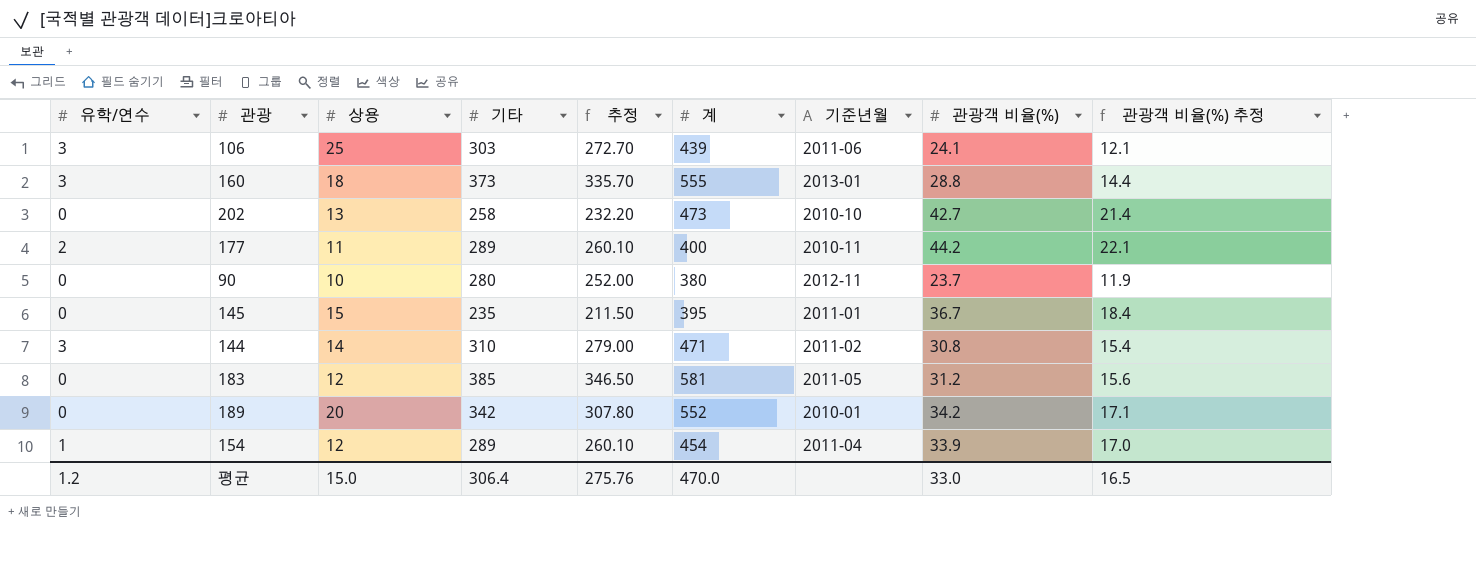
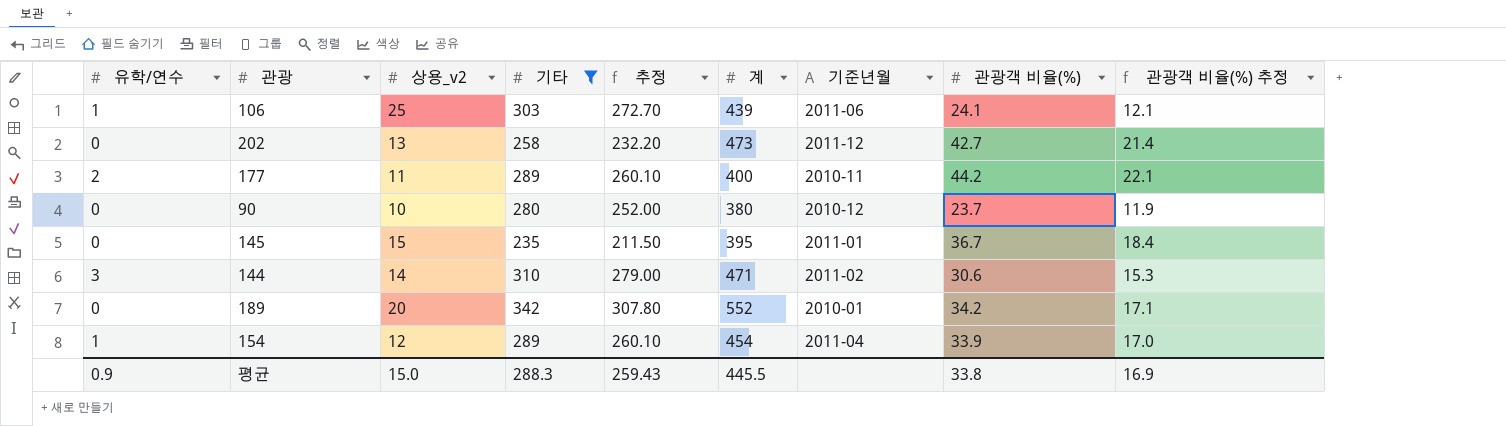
filter: none -> 기타 <= 342
column name: 상용 -> 상용_v2
106 | 유학/연수: 3 -> 1
202 | 기준년월: 2010-10 -> 2011-12
90 | 기준년월: 2012-11 -> 2010-12
144 | 관광객 비율(%): 30.8 -> 30.6
144 | 관광객 비율(%) 추정: 15.4 -> 15.3
평균 | 유학/연수: 1.2 -> 0.9
평균 | 기타: 306.4 -> 288.3
평균 | 추정: 275.76 -> 259.43
평균 | 계: 470.0 -> 445.5
평균 | 관광객 비율(%): 33.0 -> 33.8
평균 | 관광객 비율(%) 추정: 16.5 -> 16.9

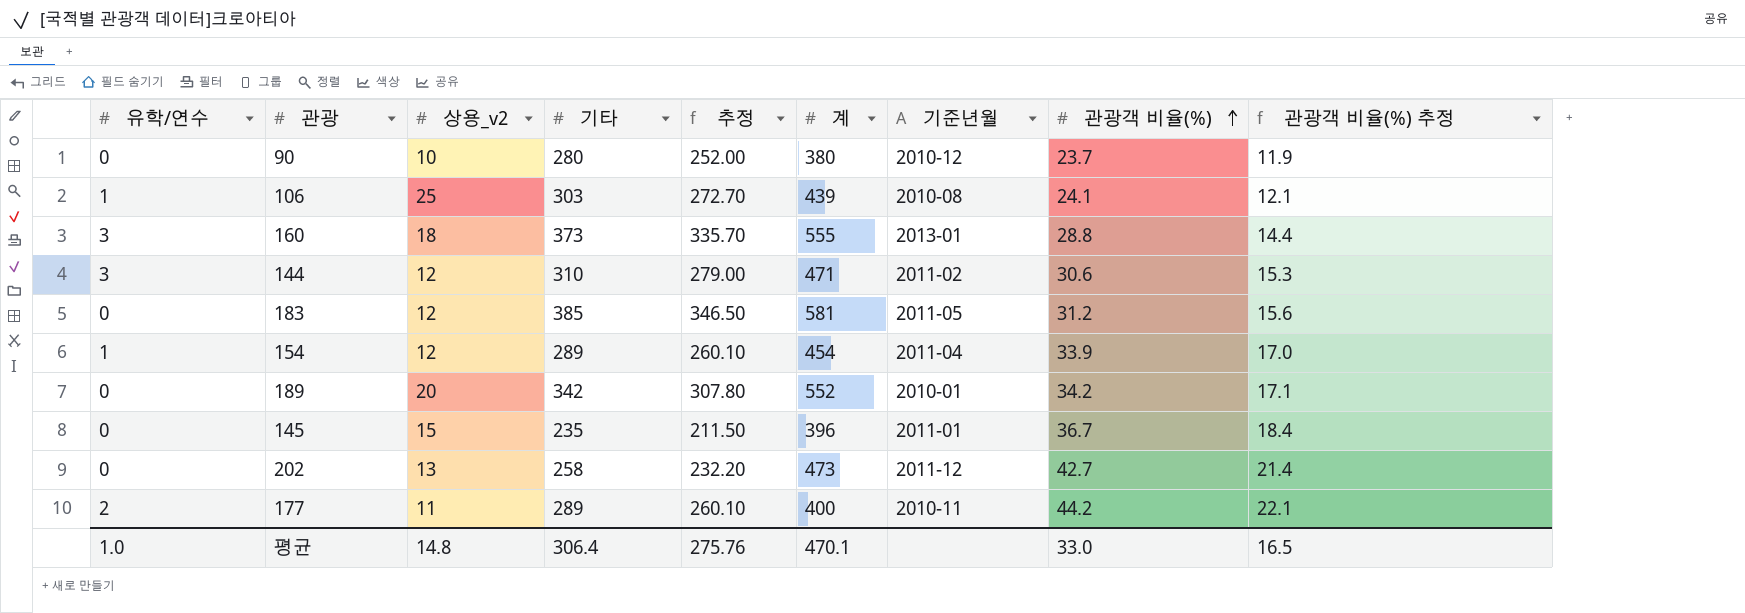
filter: 기타 <= 342 -> none
row order: none -> 관광객 비율(%) ascending
106 | 기준년월: 2011-06 -> 2010-08
144 | 상용_v2: 14 -> 12
145 | 계: 395 -> 396
평균 | 유학/연수: 0.9 -> 1.0
평균 | 상용_v2: 15.0 -> 14.8
평균 | 기타: 288.3 -> 306.4
평균 | 추정: 259.43 -> 275.76
평균 | 계: 445.5 -> 470.1
평균 | 관광객 비율(%): 33.8 -> 33.0
평균 | 관광객 비율(%) 추정: 16.9 -> 16.5

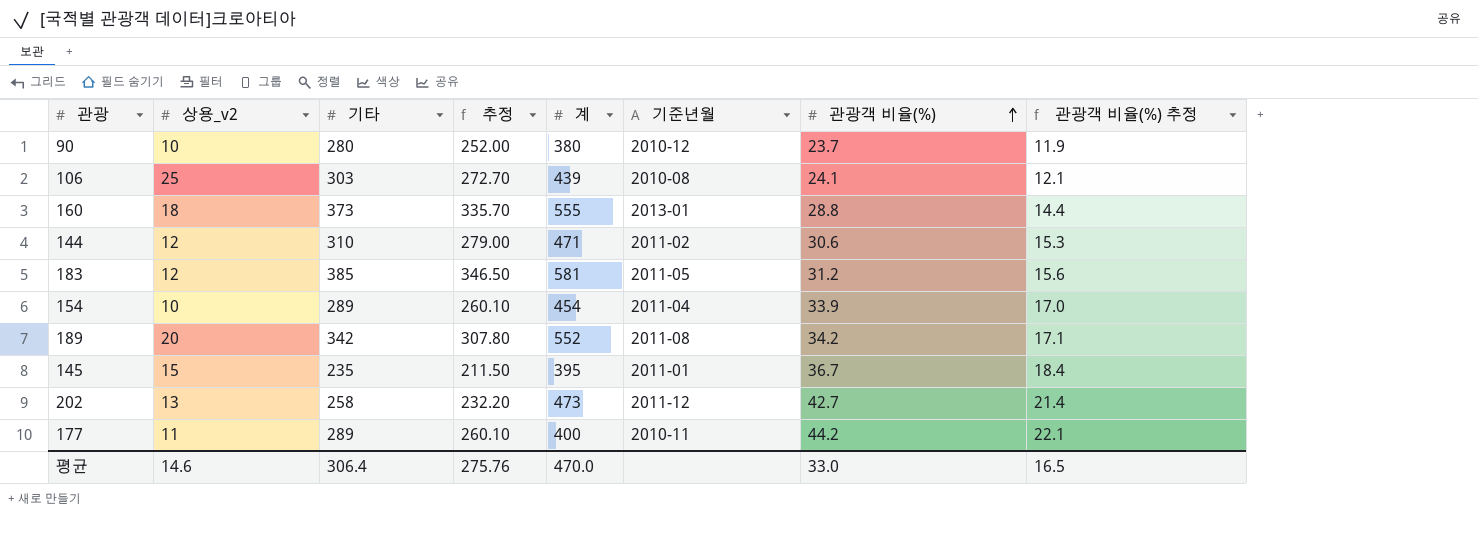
column 유학/연수 | position: 1 -> none
154 | 상용_v2: 12 -> 10
189 | 기준년월: 2010-01 -> 2011-08
145 | 계: 396 -> 395
평균 | 상용_v2: 14.8 -> 14.6
평균 | 계: 470.1 -> 470.0

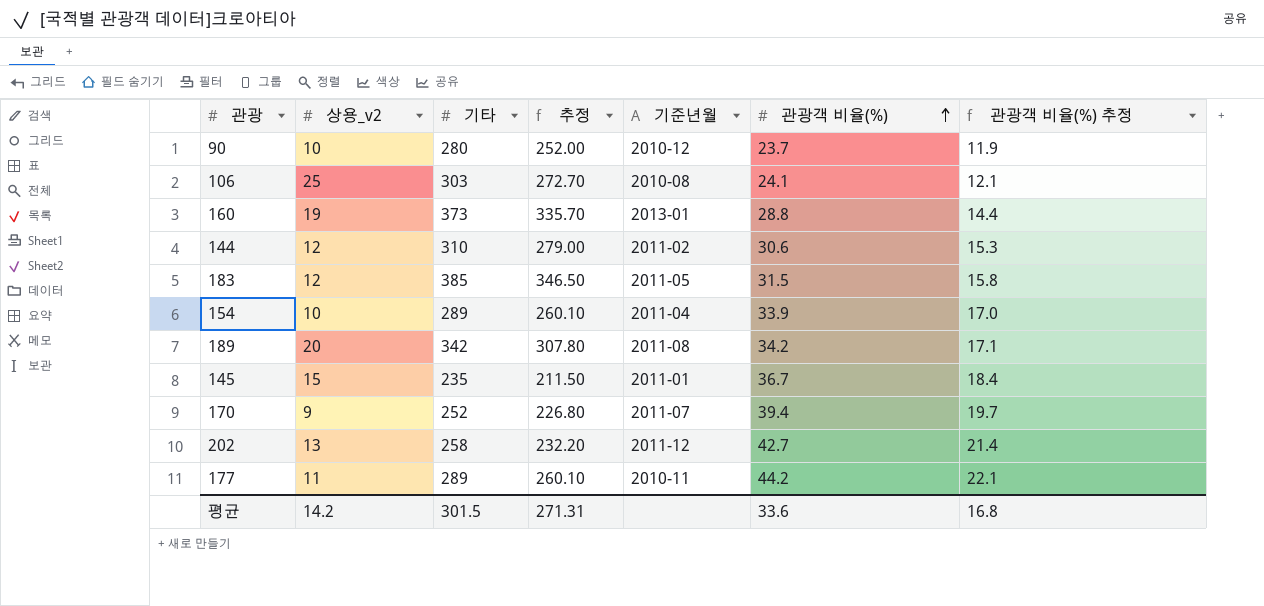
column 계 | position: 5 -> none
160 | 상용_v2: 18 -> 19
183 | 관광객 비율(%): 31.2 -> 31.5
183 | 관광객 비율(%) 추정: 15.6 -> 15.8
row 170: none -> 9 | 252 | 226.80 | 2011-07 | 39.4 | 19.7
평균 | 상용_v2: 14.6 -> 14.2
평균 | 기타: 306.4 -> 301.5
평균 | 추정: 275.76 -> 271.31
평균 | 관광객 비율(%): 33.0 -> 33.6
평균 | 관광객 비율(%) 추정: 16.5 -> 16.8

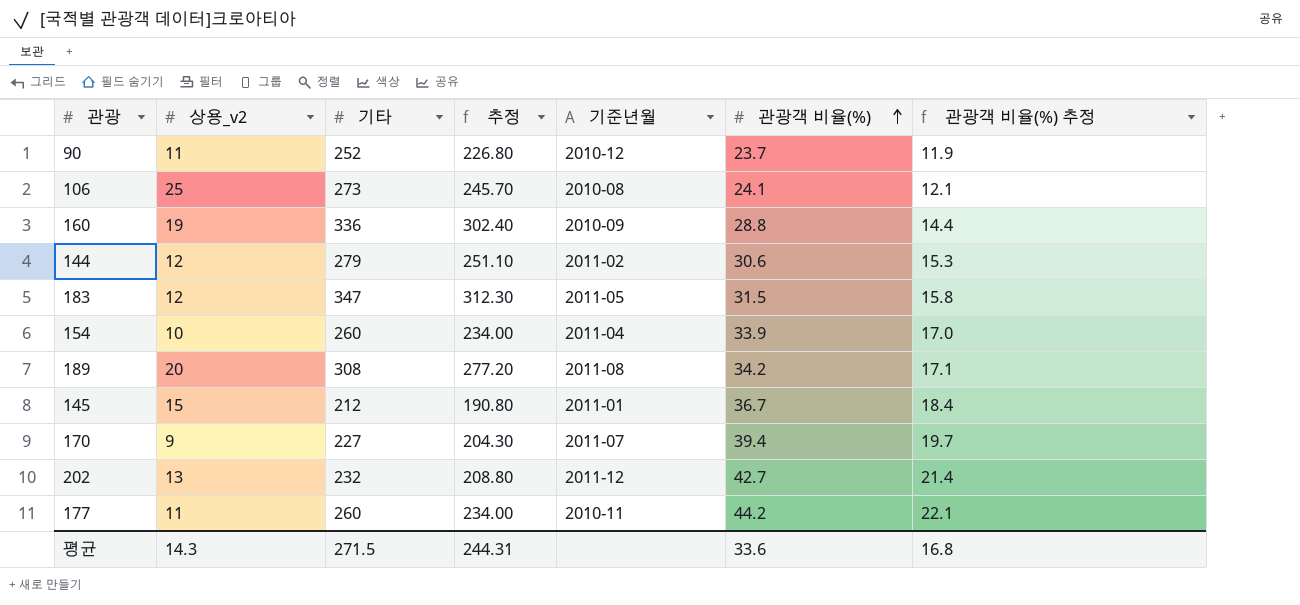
90 | 상용_v2: 10 -> 11
90 | 기타: 280 -> 252
90 | 추정: 252.00 -> 226.80
106 | 기타: 303 -> 273
106 | 추정: 272.70 -> 245.70
160 | 기타: 373 -> 336
160 | 추정: 335.70 -> 302.40
160 | 기준년월: 2013-01 -> 2010-09
144 | 기타: 310 -> 279
144 | 추정: 279.00 -> 251.10
183 | 기타: 385 -> 347
183 | 추정: 346.50 -> 312.30
154 | 기타: 289 -> 260
154 | 추정: 260.10 -> 234.00
189 | 기타: 342 -> 308
189 | 추정: 307.80 -> 277.20
145 | 기타: 235 -> 212
145 | 추정: 211.50 -> 190.80
170 | 기타: 252 -> 227
170 | 추정: 226.80 -> 204.30
202 | 기타: 258 -> 232
202 | 추정: 232.20 -> 208.80
177 | 기타: 289 -> 260
177 | 추정: 260.10 -> 234.00
평균 | 상용_v2: 14.2 -> 14.3
평균 | 기타: 301.5 -> 271.5
평균 | 추정: 271.31 -> 244.31

